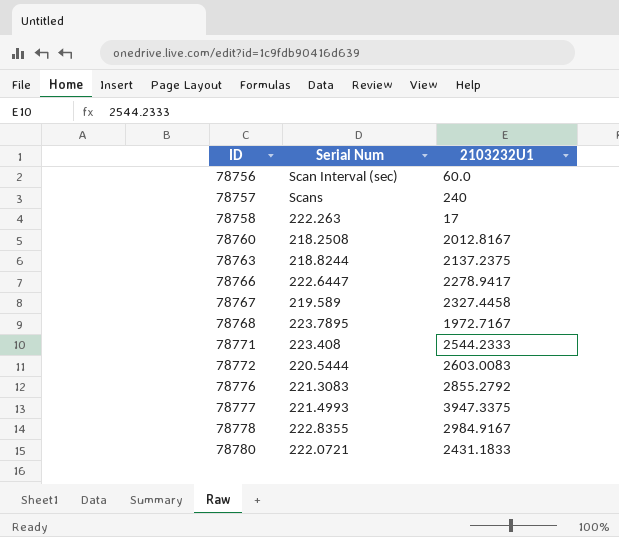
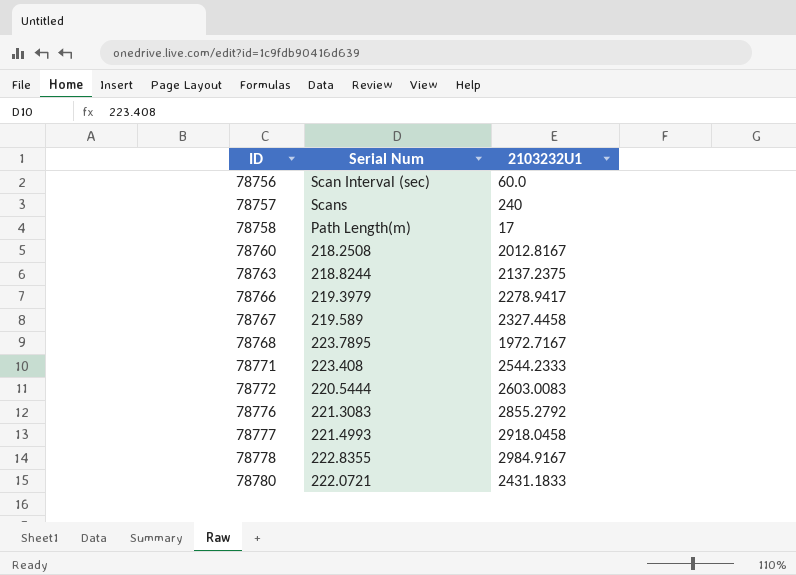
78758 | Serial Num: 222.263 -> Path Length(m)
78766 | Serial Num: 222.6447 -> 219.3979
78777 | 2103232U1: 3947.3375 -> 2918.0458

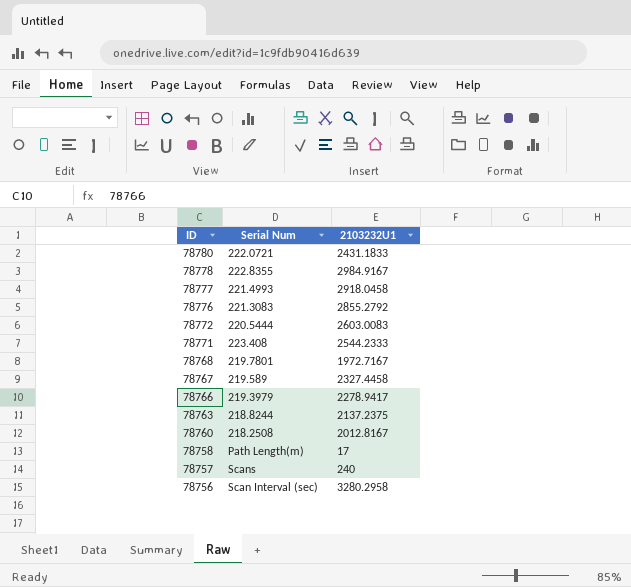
row order: ID ascending -> ID descending
78768 | Serial Num: 223.7895 -> 219.7801
78756 | 2103232U1: 60.0 -> 3280.2958

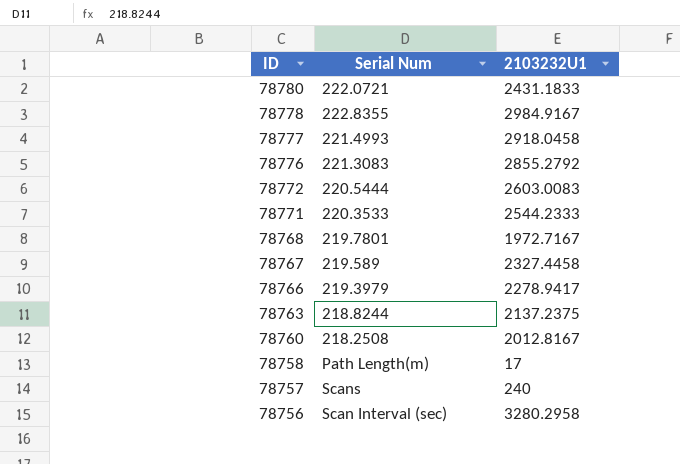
78771 | Serial Num: 223.408 -> 220.3533

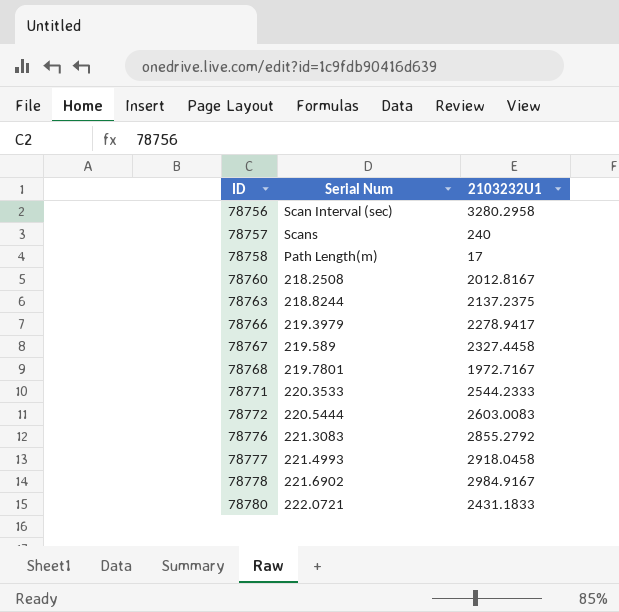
row order: ID descending -> ID ascending
78778 | Serial Num: 222.8355 -> 221.6902

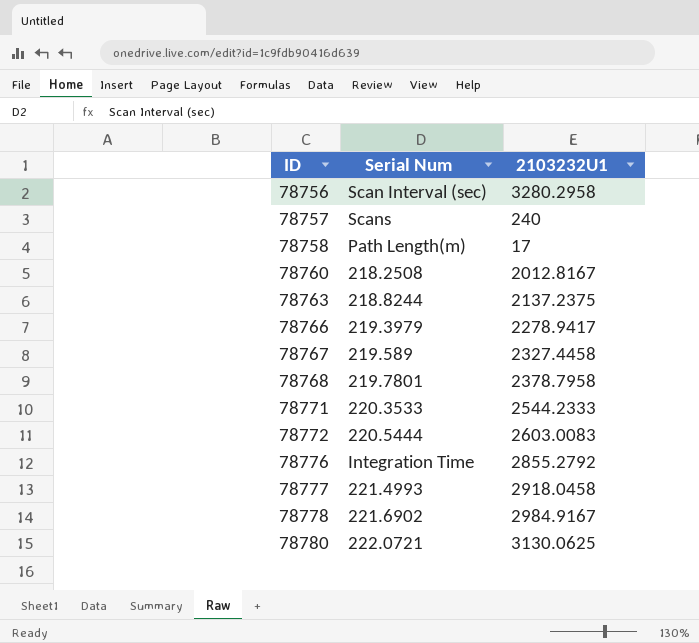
78768 | 2103232U1: 1972.7167 -> 2378.7958
78776 | Serial Num: 221.3083 -> Integration Time
78780 | 2103232U1: 2431.1833 -> 3130.0625

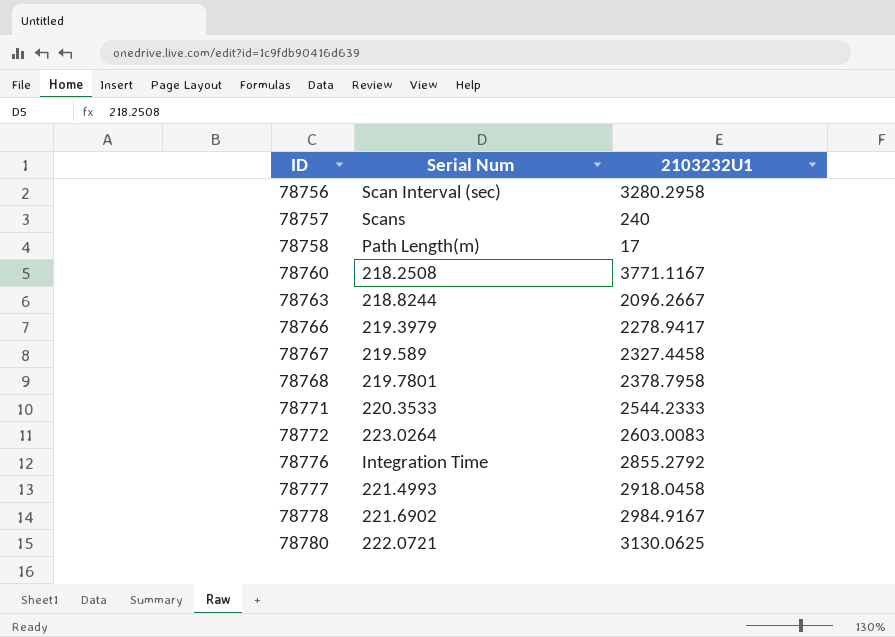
78760 | 2103232U1: 2012.8167 -> 3771.1167
78763 | 2103232U1: 2137.2375 -> 2096.2667
78772 | Serial Num: 220.5444 -> 223.0264

